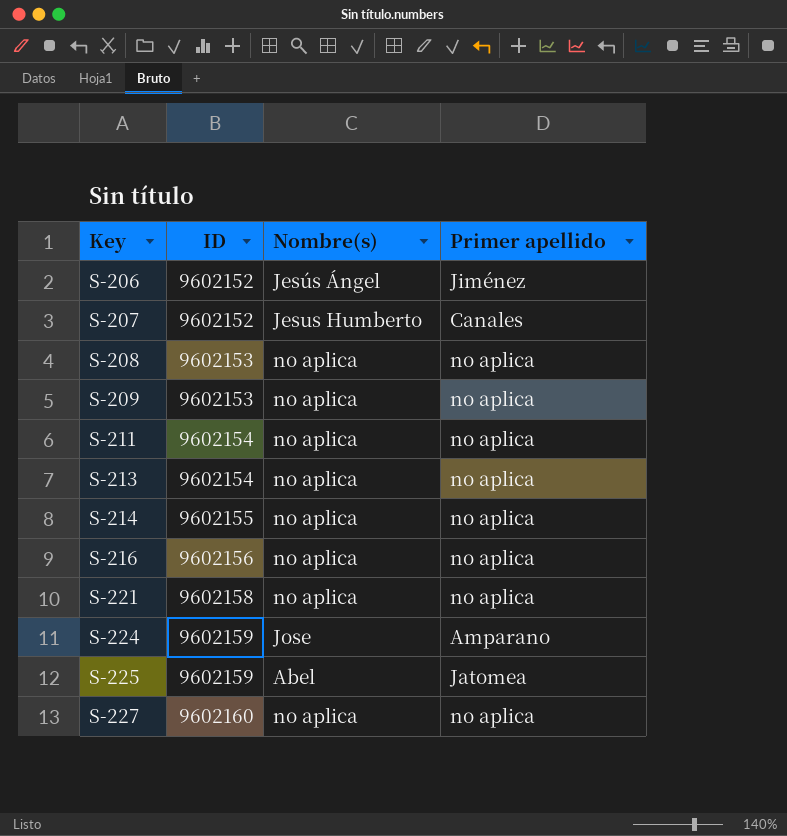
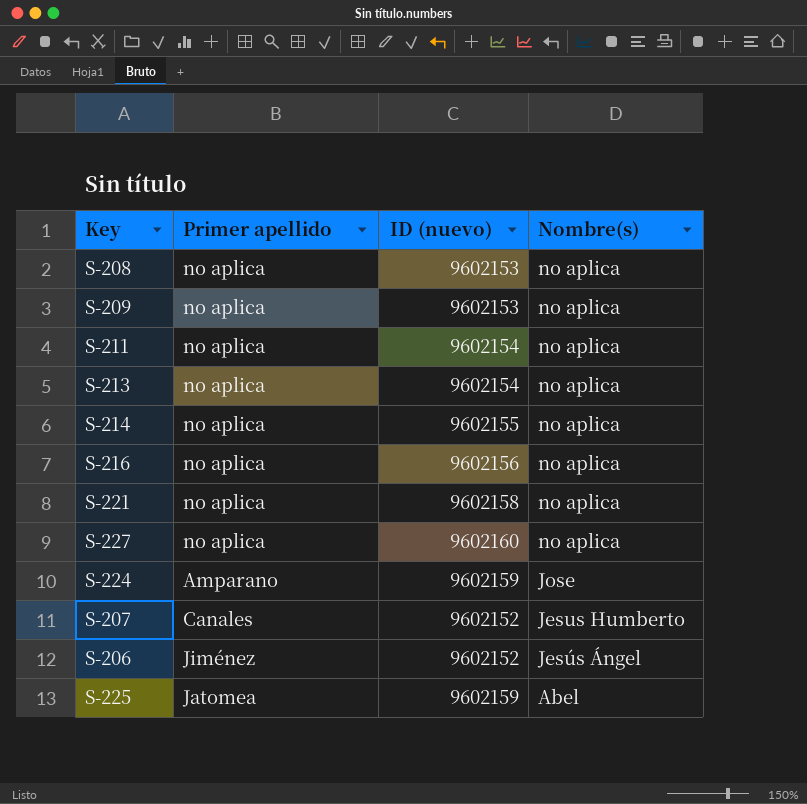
row order: Key ascending -> Nombre(s) descending
column Primer apellido | position: 4 -> 2
column name: ID -> ID (nuevo)

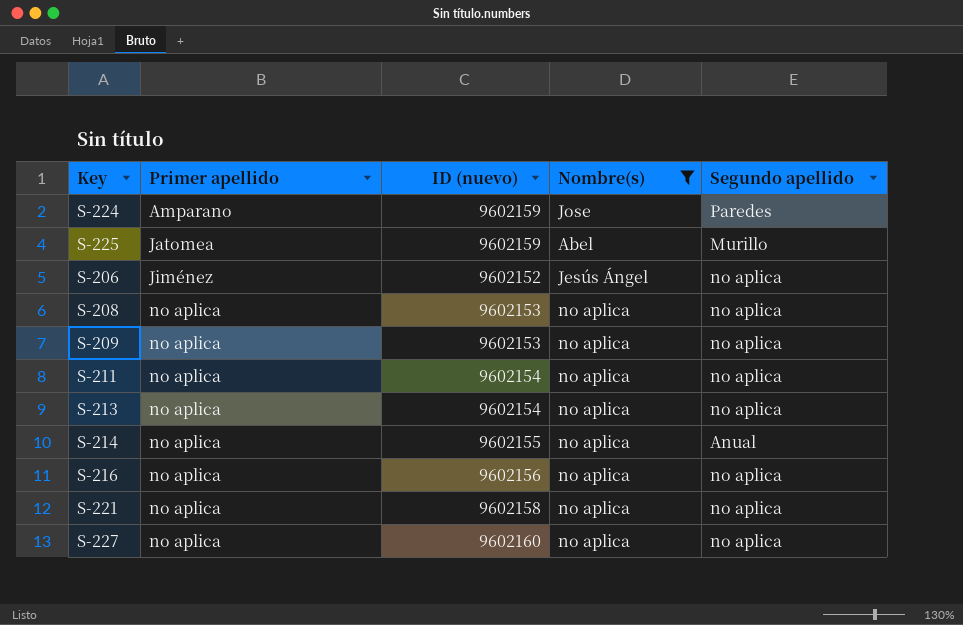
filter: none -> Nombre(s) != Jesus Humberto
row order: Nombre(s) descending -> Primer apellido ascending
column Segundo apellido | position: none -> 5

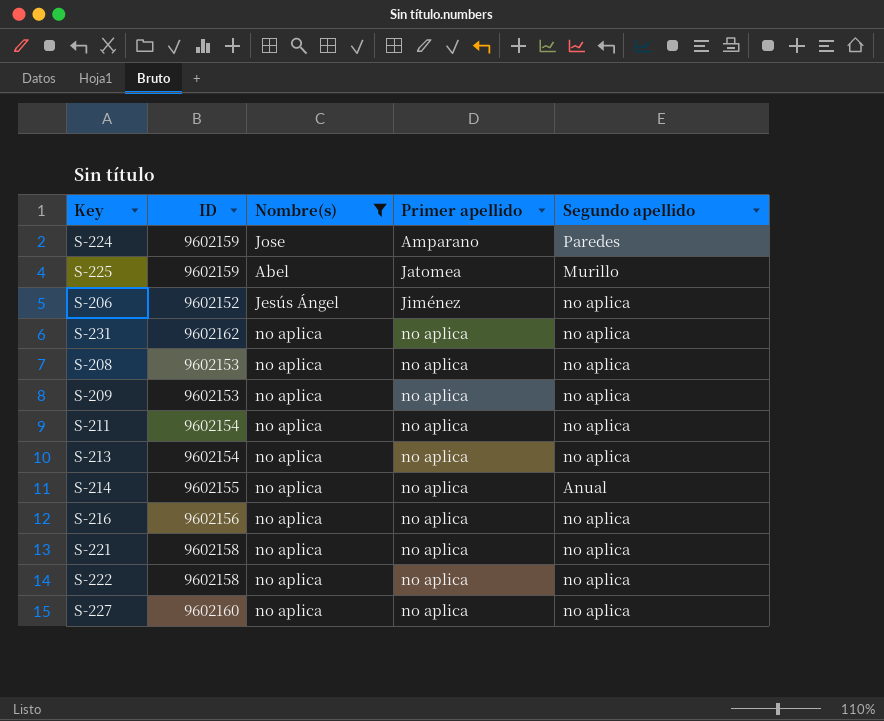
column name: ID (nuevo) -> ID
column Primer apellido | position: 2 -> 4
row S-231: none -> 9602162 | no aplica | no aplica | no aplica
row S-222: none -> 9602158 | no aplica | no aplica | no aplica

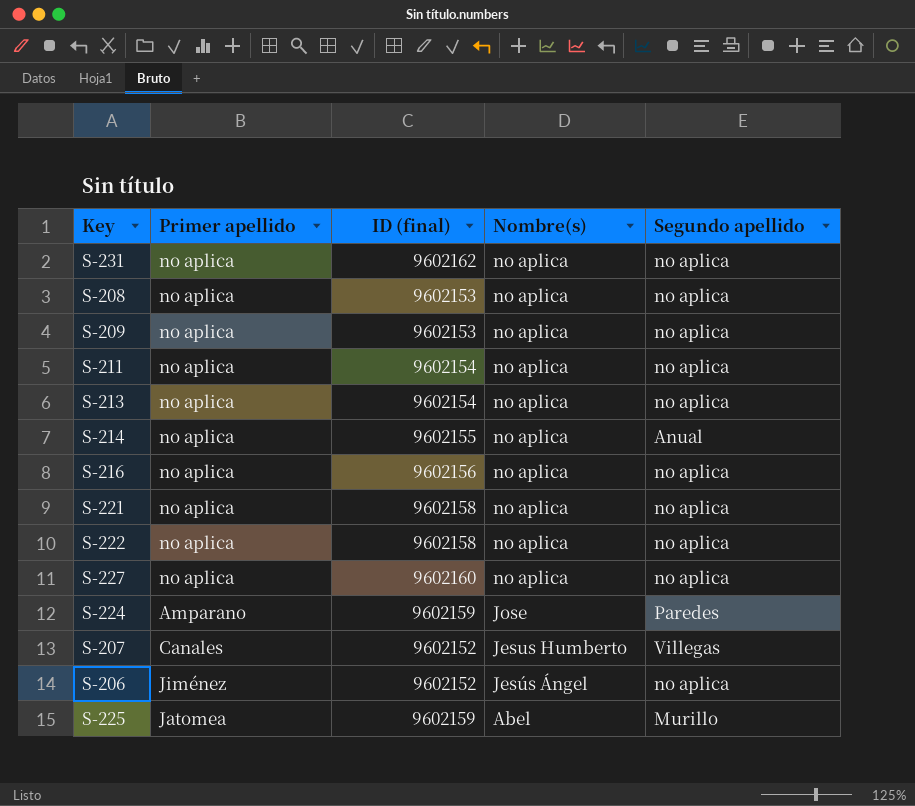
filter: Nombre(s) != Jesus Humberto -> none
row order: Primer apellido ascending -> Nombre(s) descending
column Primer apellido | position: 4 -> 2
column name: ID -> ID (final)

